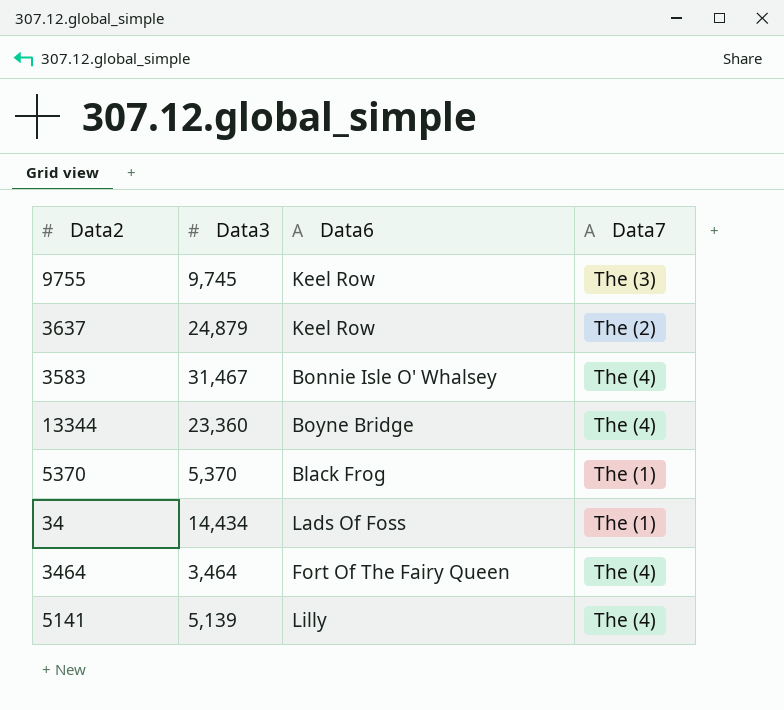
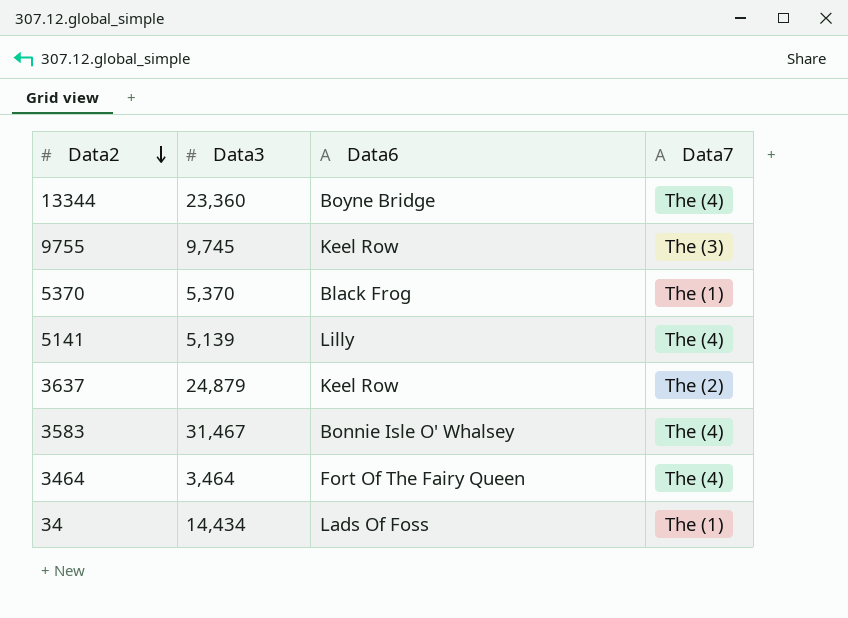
row order: none -> Data2 descending

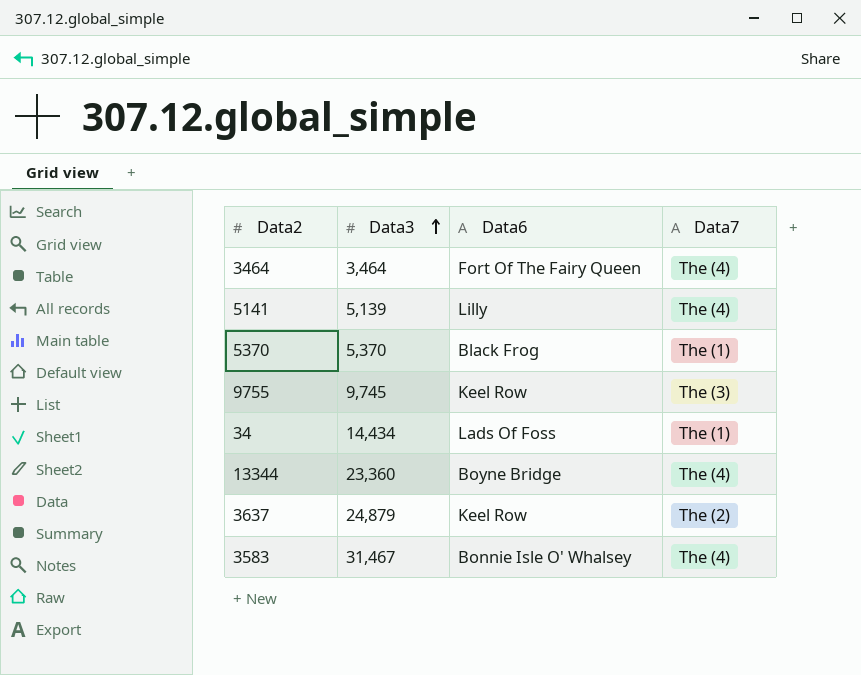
row order: Data2 descending -> Data3 ascending

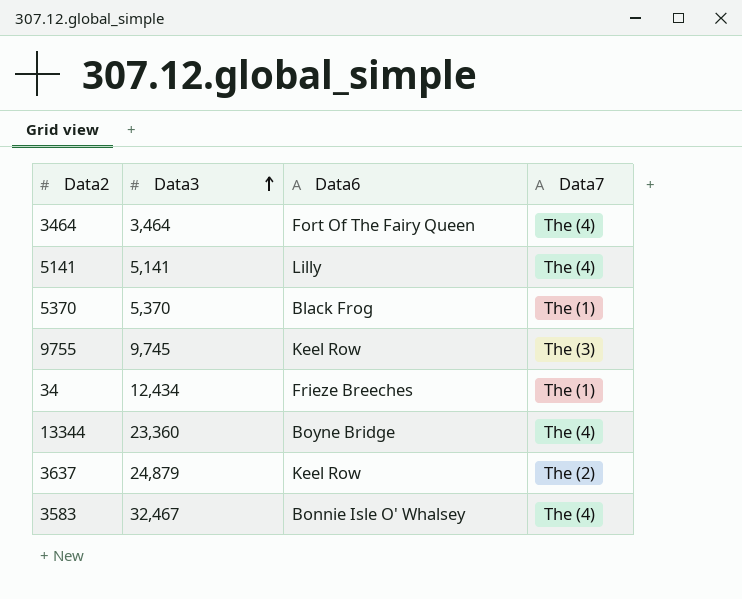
5141 | Data3: 5,139 -> 5,141
34 | Data3: 14,434 -> 12,434
34 | Data6: Lads Of Foss -> Frieze Breeches
3583 | Data3: 31,467 -> 32,467

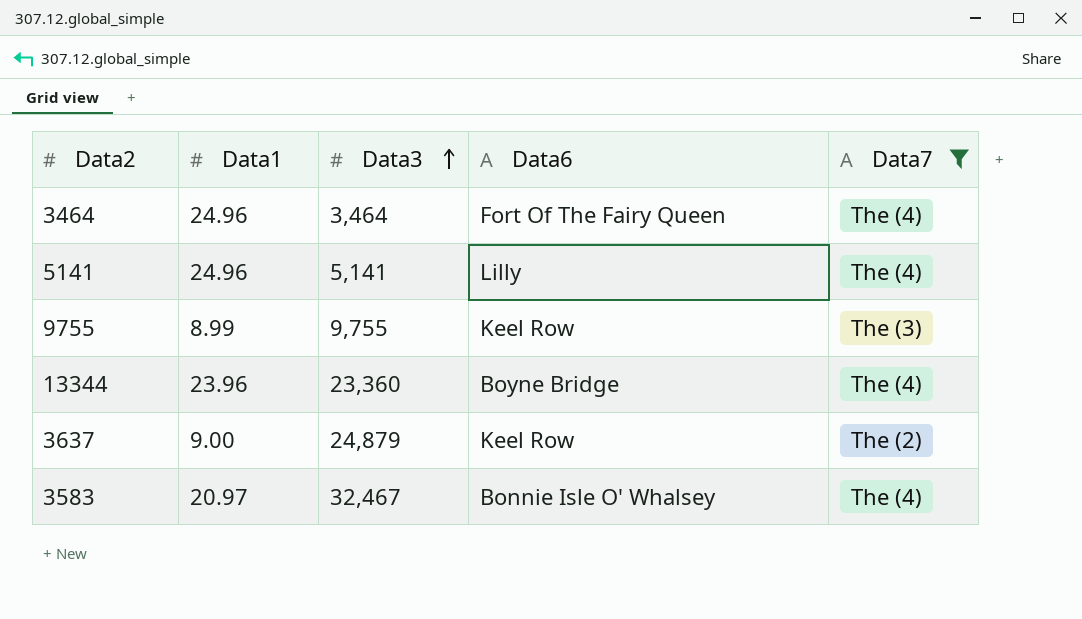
filter: none -> Data7 != The (1)
column Data1 | position: none -> 2
9755 | Data3: 9,745 -> 9,755

